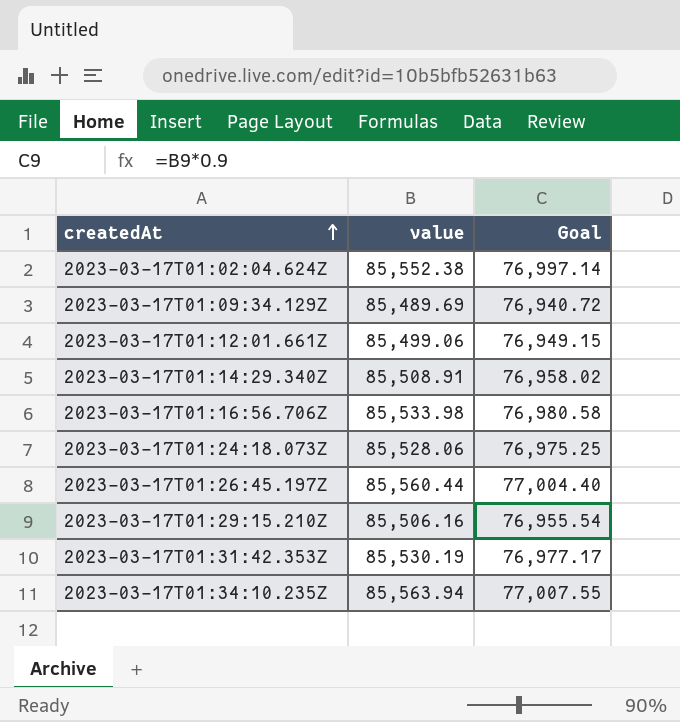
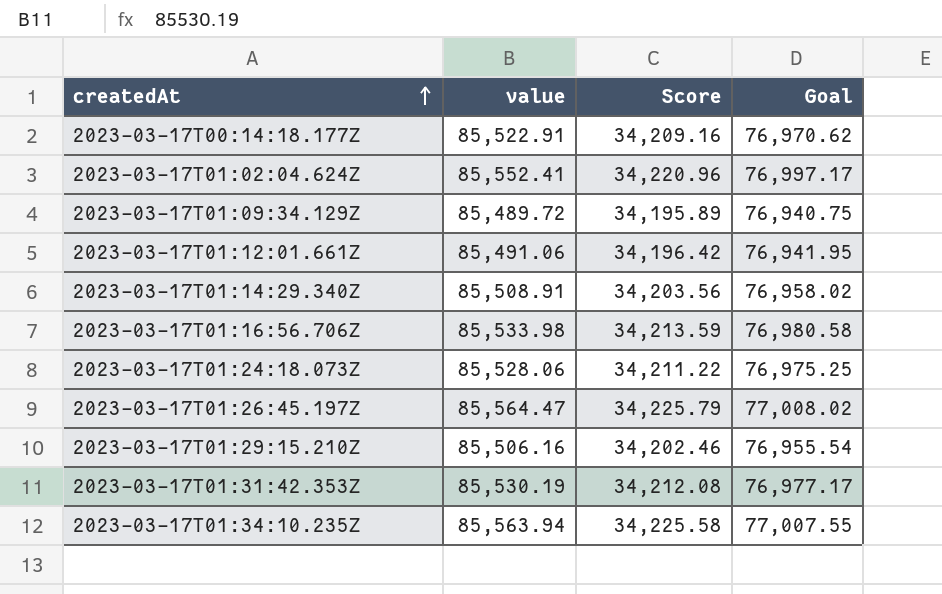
column Score | formula: none -> [value] * 0.4
row 2023-03-17T00:14:18.177Z: none -> 85,522.91 | 34,209.16 | 76,970.62
2023-03-17T01:02:04.624Z | value: 85,552.38 -> 85,552.41
2023-03-17T01:02:04.624Z | Goal: 76,997.14 -> 76,997.17
2023-03-17T01:09:34.129Z | value: 85,489.69 -> 85,489.72
2023-03-17T01:09:34.129Z | Goal: 76,940.72 -> 76,940.75
2023-03-17T01:12:01.661Z | value: 85,499.06 -> 85,491.06
2023-03-17T01:12:01.661Z | Goal: 76,949.15 -> 76,941.95
2023-03-17T01:26:45.197Z | value: 85,560.44 -> 85,564.47
2023-03-17T01:26:45.197Z | Goal: 77,004.40 -> 77,008.02

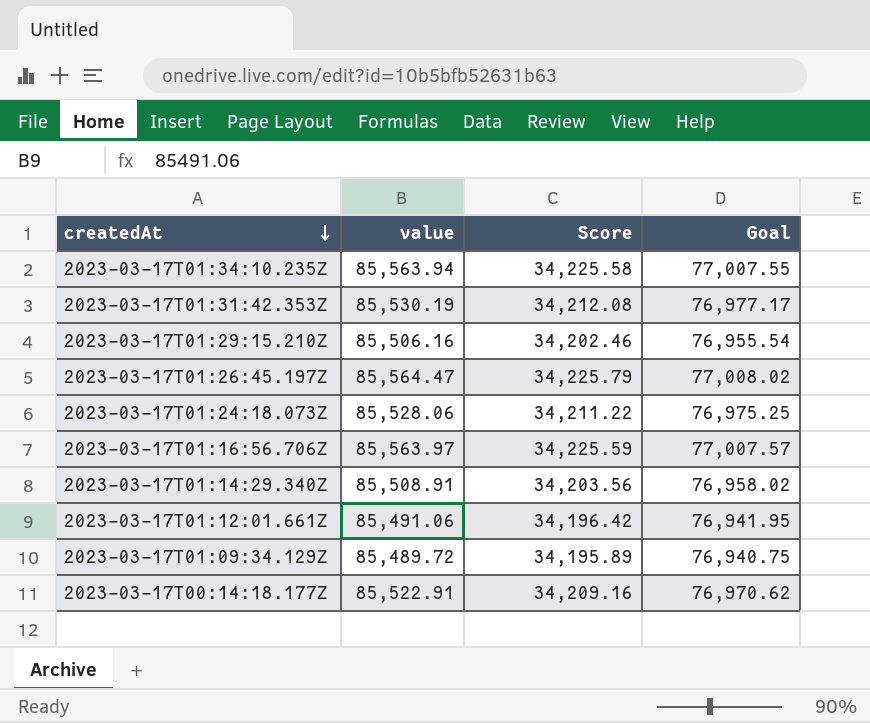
row order: createdAt ascending -> createdAt descending
row 2023-03-17T01:02:04.624Z: 85,552.41 | 34,220.96 | 76,997.17 -> none
2023-03-17T01:16:56.706Z | value: 85,533.98 -> 85,563.97
2023-03-17T01:16:56.706Z | Score: 34,213.59 -> 34,225.59
2023-03-17T01:16:56.706Z | Goal: 76,980.58 -> 77,007.57

